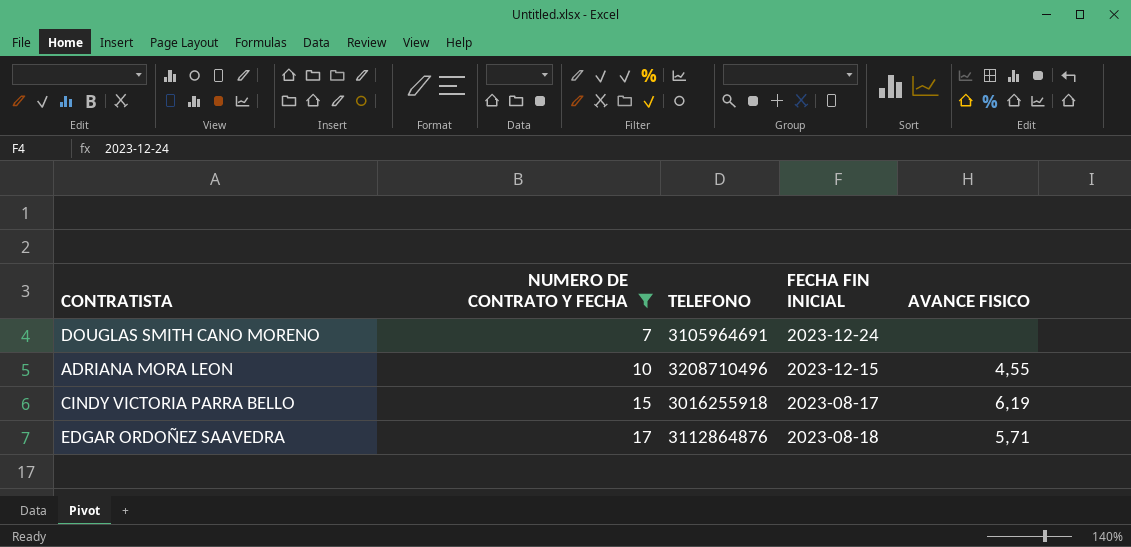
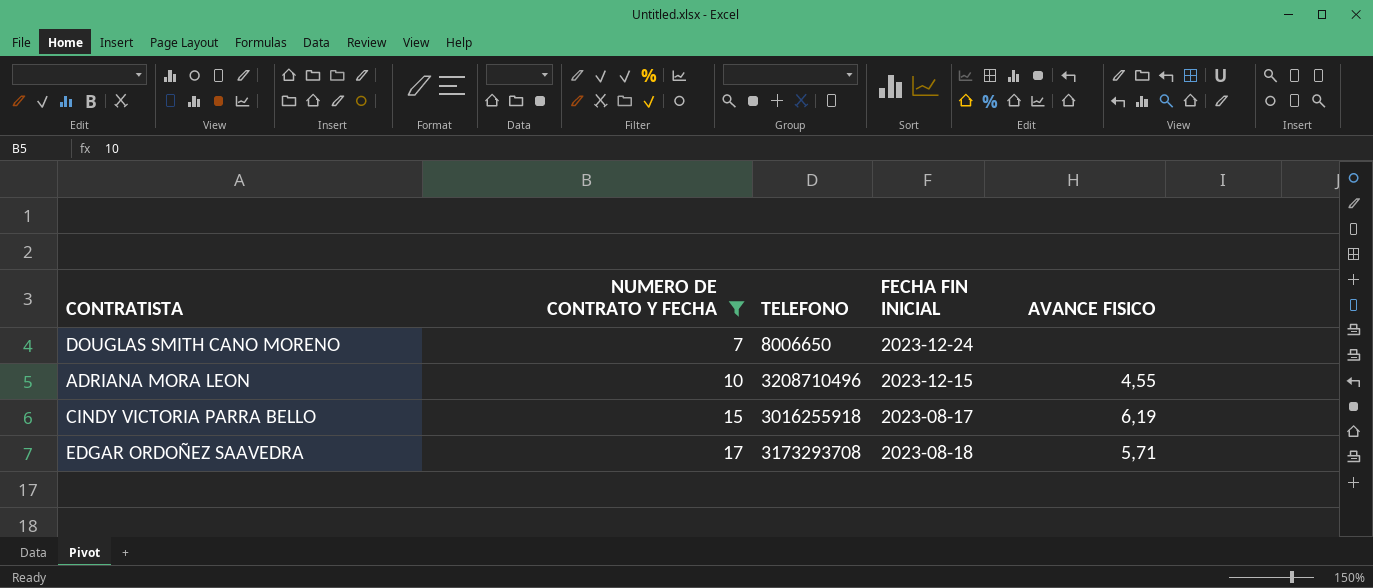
DOUGLAS SMITH CANO MORENO | TELEFONO: 3105964691 -> 8006650
EDGAR ORDOÑEZ SAAVEDRA | TELEFONO: 3112864876 -> 3173293708

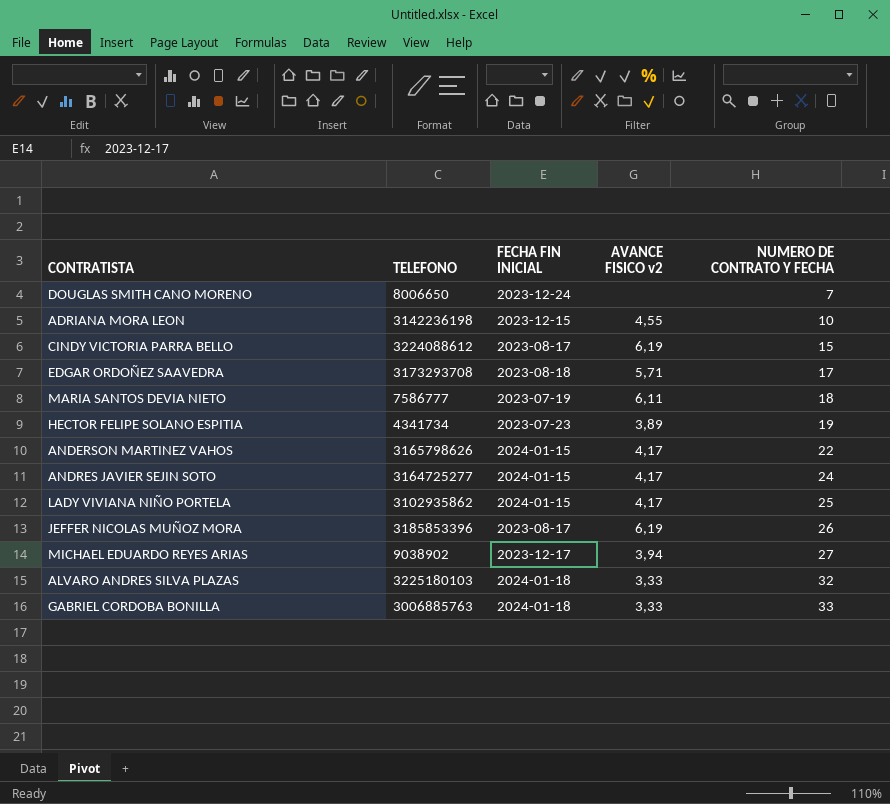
filter: NUMERO DE CONTRATO Y FECHA <= 17 -> none
column name: AVANCE FISICO -> AVANCE FISICO v2
column NUMERO DE CONTRATO Y FECHA | position: 2 -> 5
ADRIANA MORA LEON | TELEFONO: 3208710496 -> 3142236198
CINDY VICTORIA PARRA BELLO | TELEFONO: 3016255918 -> 3224088612

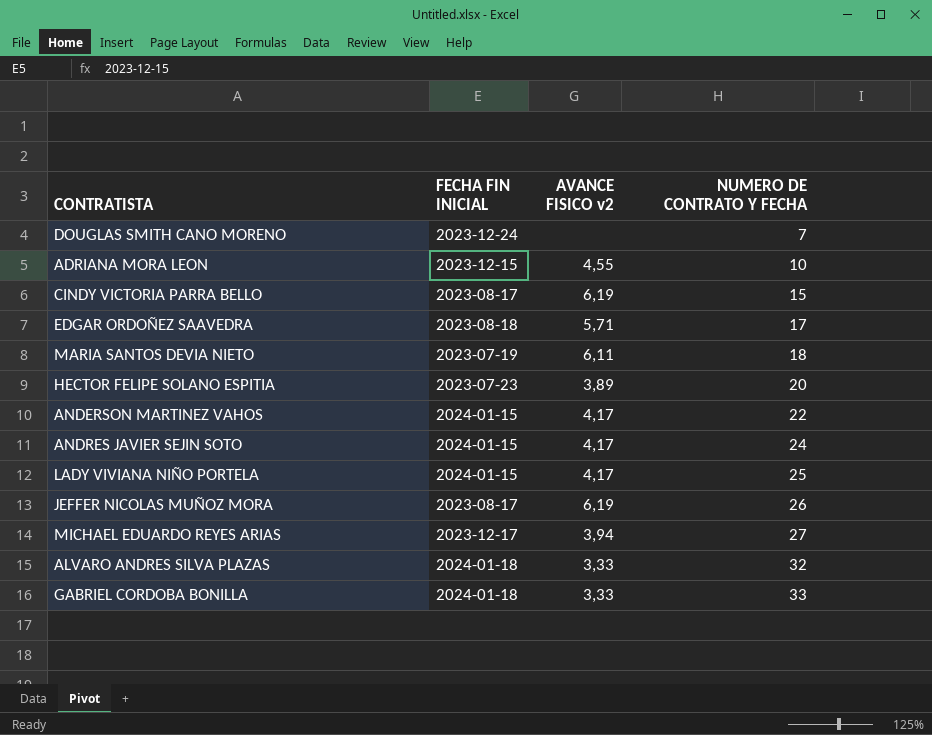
column TELEFONO | position: 2 -> none
HECTOR FELIPE SOLANO ESPITIA | NUMERO DE CONTRATO Y FECHA: 19 -> 20

